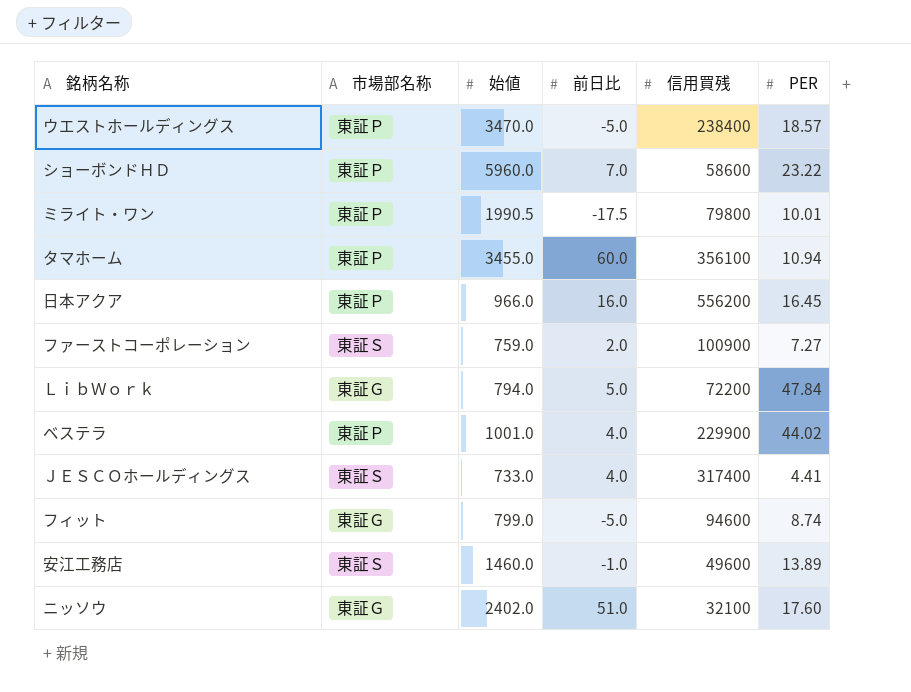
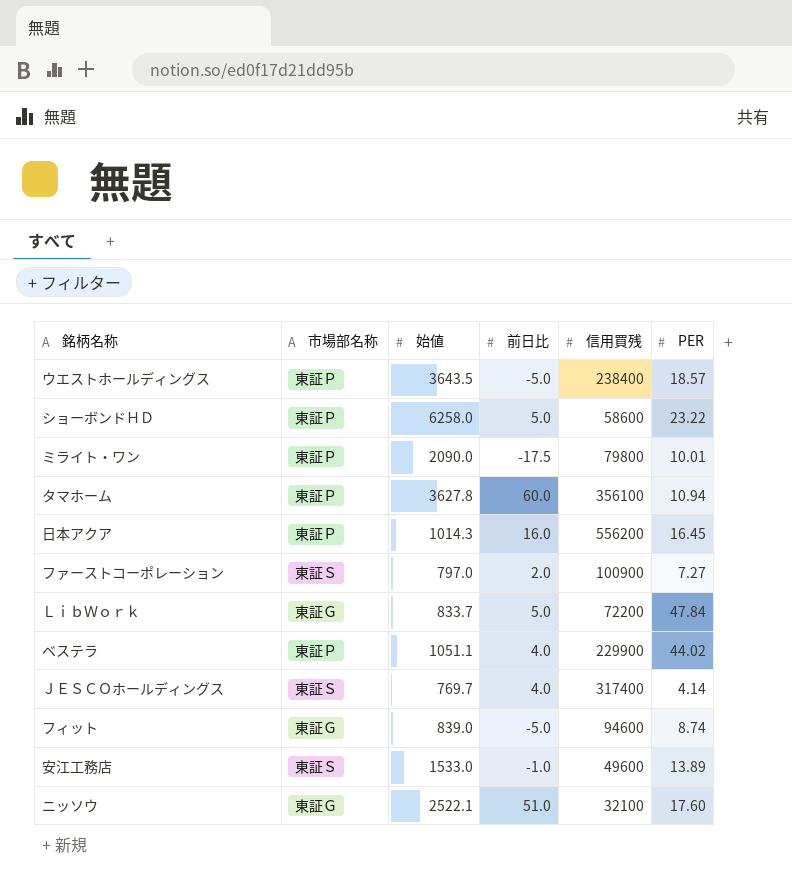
ウエストホールディングス | 始値: 3470.0 -> 3643.5
ショーボンドＨＤ | 始値: 5960.0 -> 6258.0
ショーボンドＨＤ | 前日比: 7.0 -> 5.0
ミライト・ワン | 始値: 1990.5 -> 2090.0
タマホーム | 始値: 3455.0 -> 3627.8
日本アクア | 始値: 966.0 -> 1014.3
ファーストコーポレーション | 始値: 759.0 -> 797.0
ＬｉｂＷｏｒｋ | 始値: 794.0 -> 833.7
ベステラ | 始値: 1001.0 -> 1051.1
ＪＥＳＣＯホールディングス | 始値: 733.0 -> 769.7
ＪＥＳＣＯホールディングス | PER: 4.41 -> 4.14
フィット | 始値: 799.0 -> 839.0
安江工務店 | 始値: 1460.0 -> 1533.0
ニッソウ | 始値: 2402.0 -> 2522.1

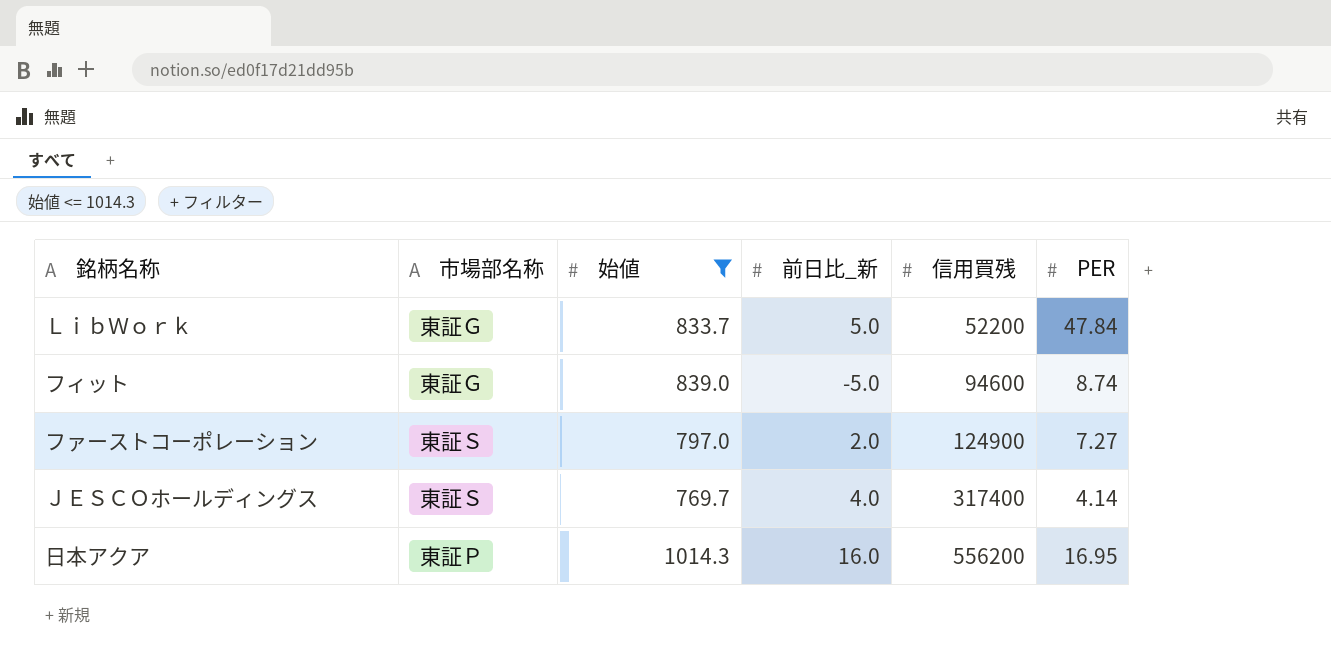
filter: none -> 始値 <= 1014.3
row order: none -> 信用買残 ascending
column name: 前日比 -> 前日比_新
ＬｉｂＷｏｒｋ | 信用買残: 72200 -> 52200
ファーストコーポレーション | 信用買残: 100900 -> 124900
日本アクア | PER: 16.45 -> 16.95

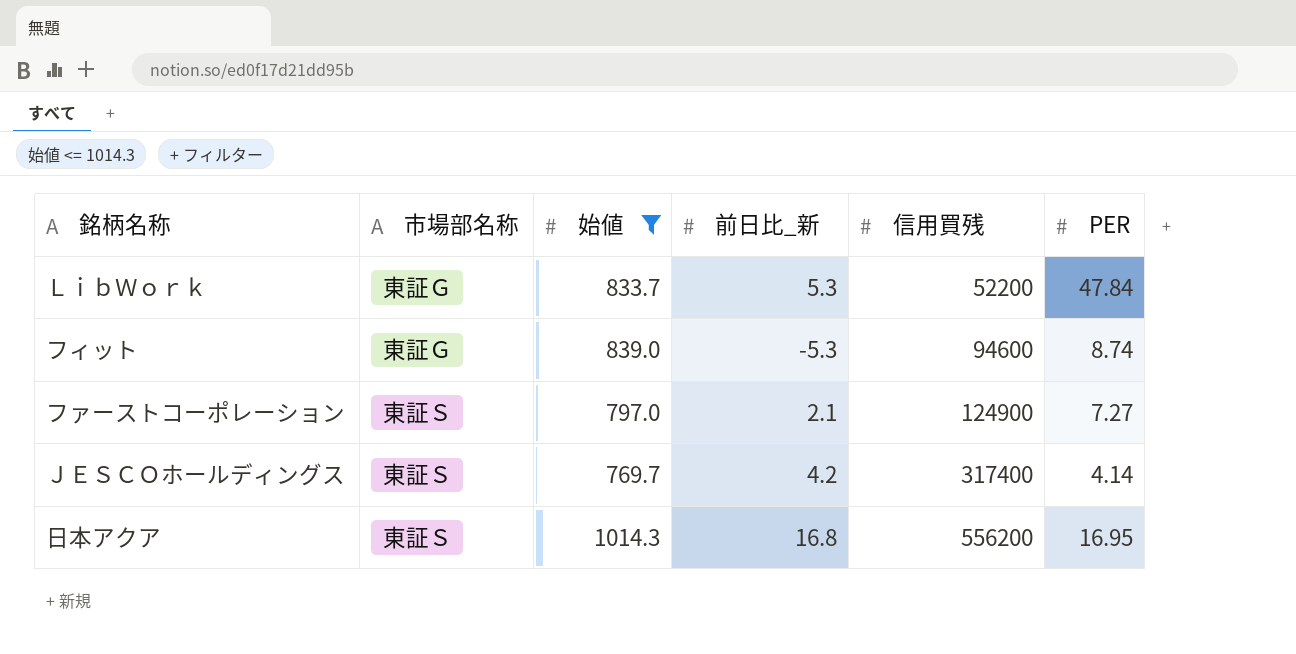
ＬｉｂＷｏｒｋ | 前日比_新: 5.0 -> 5.3
フィット | 前日比_新: -5.0 -> -5.3
ファーストコーポレーション | 前日比_新: 2.0 -> 2.1
ＪＥＳＣＯホールディングス | 前日比_新: 4.0 -> 4.2
日本アクア | 市場部名称: 東証Ｐ -> 東証Ｓ
日本アクア | 前日比_新: 16.0 -> 16.8

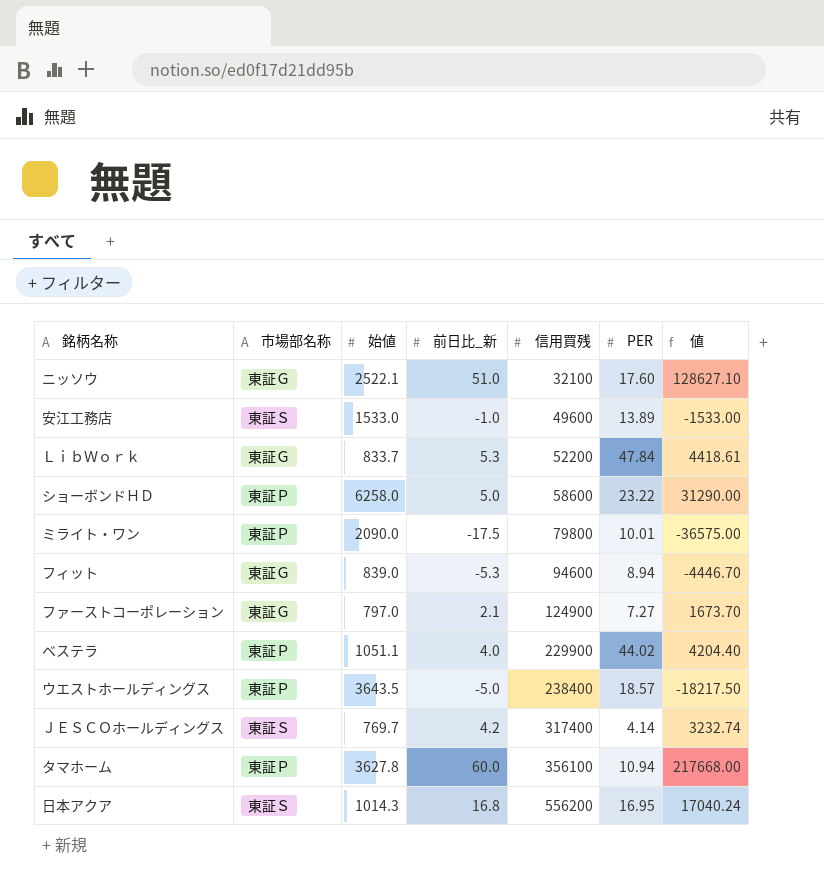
filter: 始値 <= 1014.3 -> none
column 値 | formula: none -> [始値] * [前日比_新]
フィット | PER: 8.74 -> 8.94
ファーストコーポレーション | 市場部名称: 東証Ｓ -> 東証Ｇ

